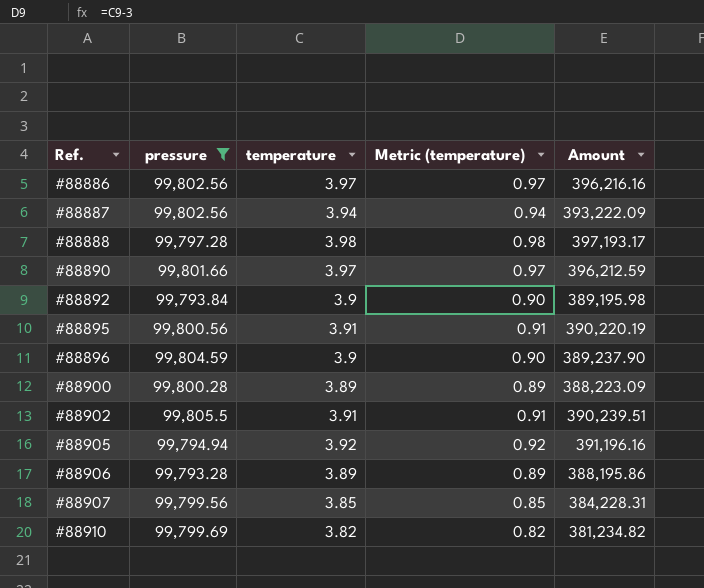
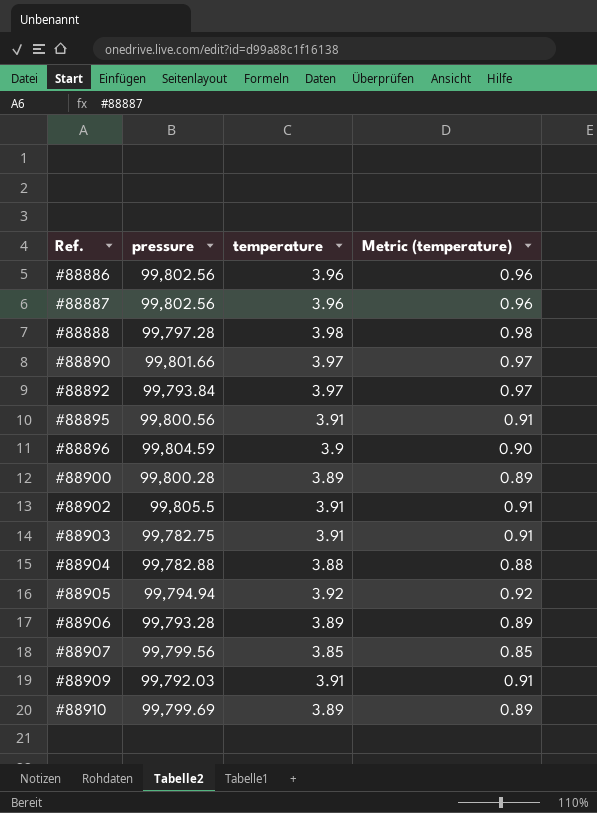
filter: pressure >= 99,793.28 -> none
column Amount | formula: [pressure] * [temperature] -> none
#88886 | temperature: 3.97 -> 3.96
#88886 | Metric (temperature): 0.97 -> 0.96
#88887 | temperature: 3.94 -> 3.96
#88887 | Metric (temperature): 0.94 -> 0.96
#88892 | temperature: 3.9 -> 3.97
#88892 | Metric (temperature): 0.90 -> 0.97
#88910 | temperature: 3.82 -> 3.89
#88910 | Metric (temperature): 0.82 -> 0.89

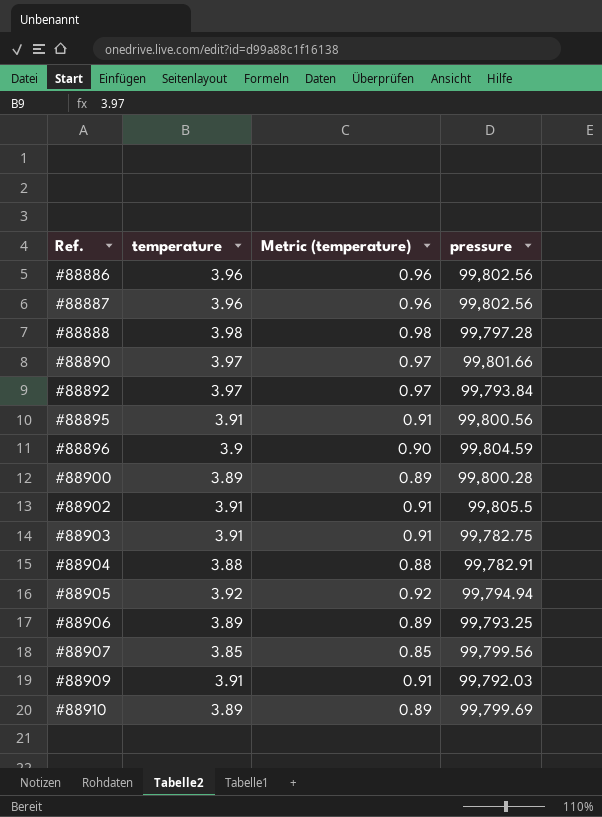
column pressure | position: 2 -> 4
#88904 | pressure: 99,782.88 -> 99,782.91
#88906 | pressure: 99,793.28 -> 99,793.25

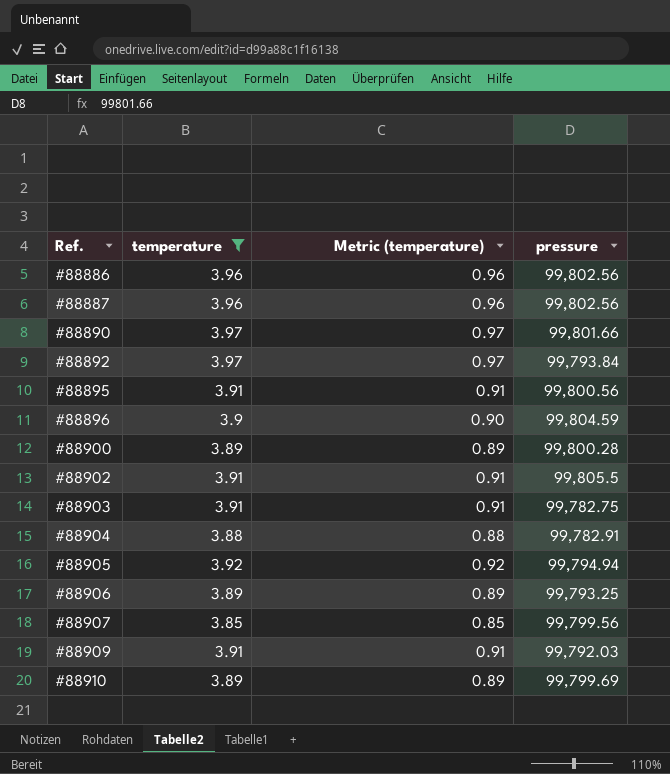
filter: none -> temperature != 3.98

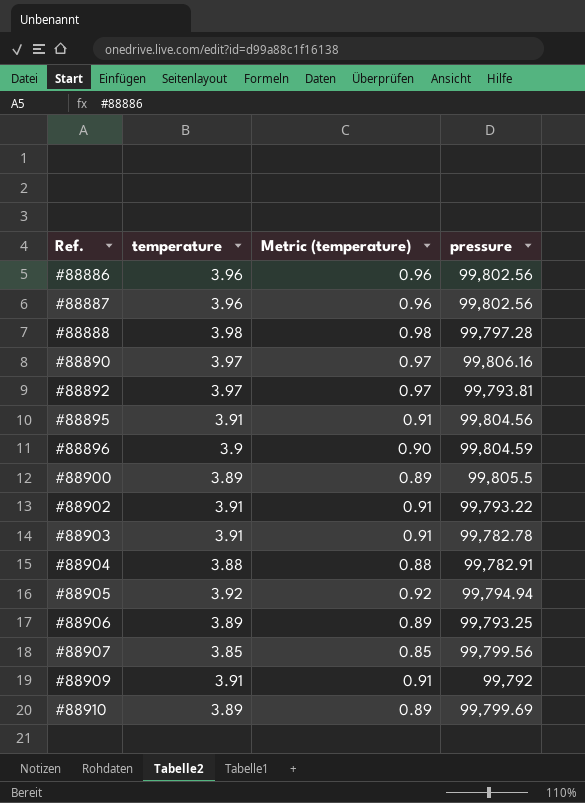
filter: temperature != 3.98 -> none
#88890 | pressure: 99,801.66 -> 99,806.16
#88892 | pressure: 99,793.84 -> 99,793.81
#88895 | pressure: 99,800.56 -> 99,804.56
#88900 | pressure: 99,800.28 -> 99,805.5
#88902 | pressure: 99,805.5 -> 99,793.22
#88903 | pressure: 99,782.75 -> 99,782.78
#88909 | pressure: 99,792.03 -> 99,792

